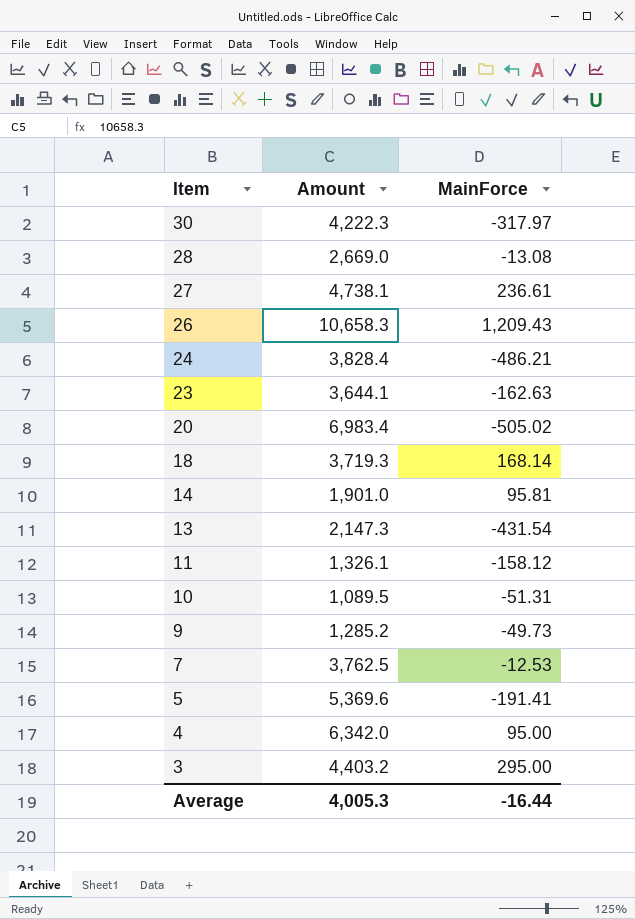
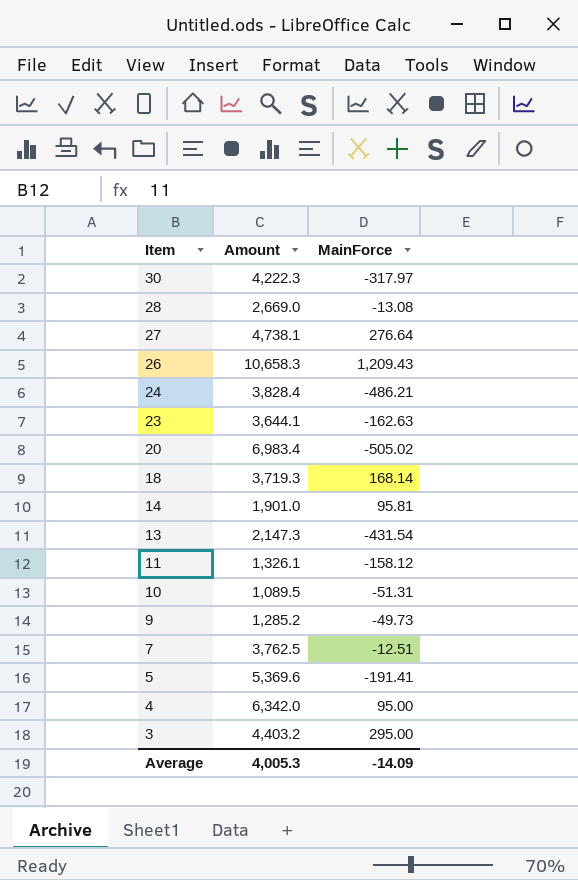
27 | MainForce: 236.61 -> 276.64
7 | MainForce: -12.53 -> -12.51
Average | MainForce: -16.44 -> -14.09

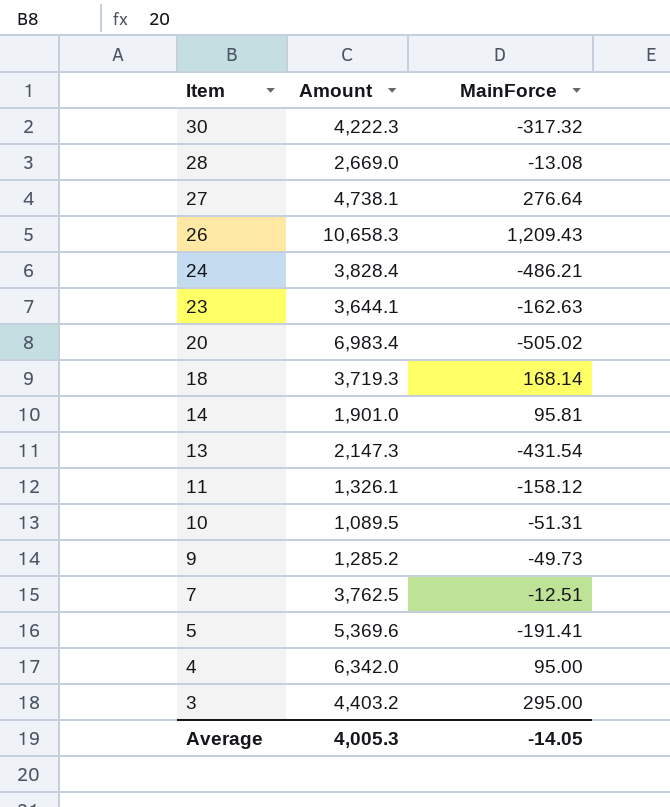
30 | MainForce: -317.97 -> -317.32
Average | MainForce: -14.09 -> -14.05

